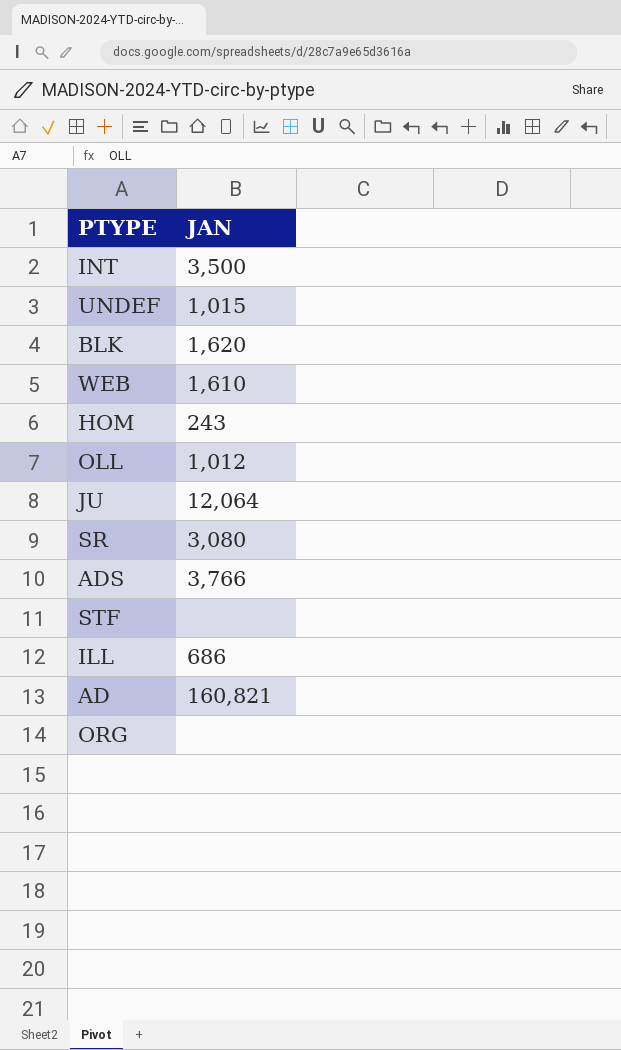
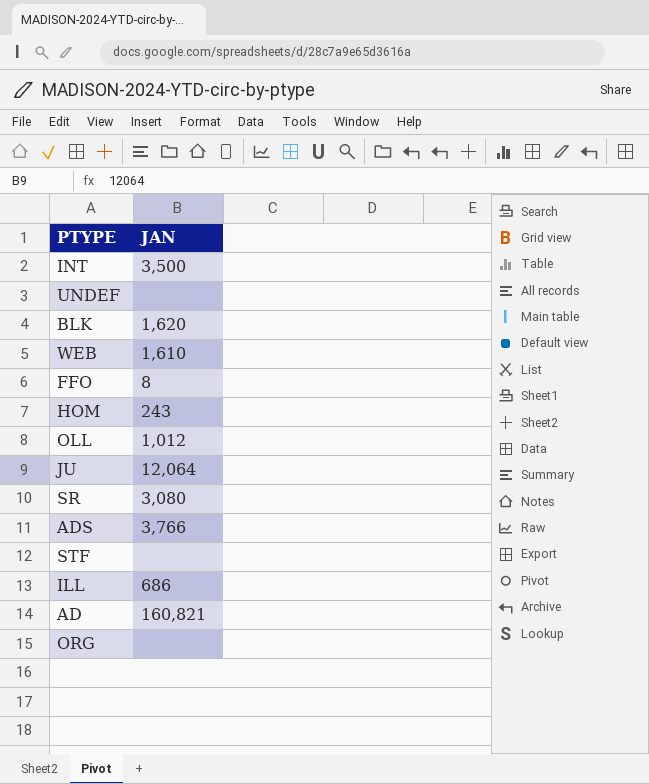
UNDEF | JAN: 1,015 -> none
row FFO: none -> 8

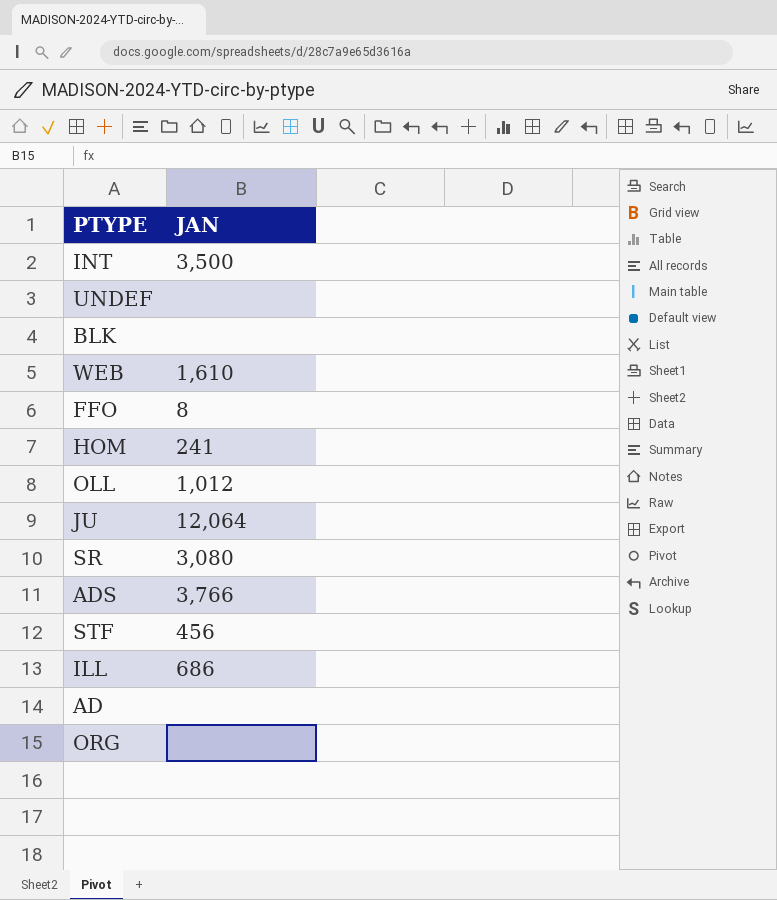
BLK | JAN: 1,620 -> none
HOM | JAN: 243 -> 241
STF | JAN: none -> 456
AD | JAN: 160,821 -> none

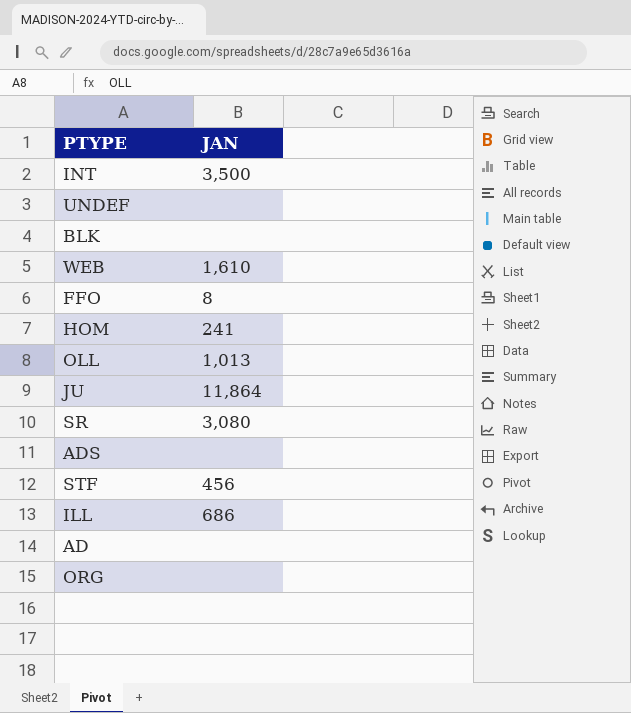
OLL | JAN: 1,012 -> 1,013
JU | JAN: 12,064 -> 11,864
ADS | JAN: 3,766 -> none

